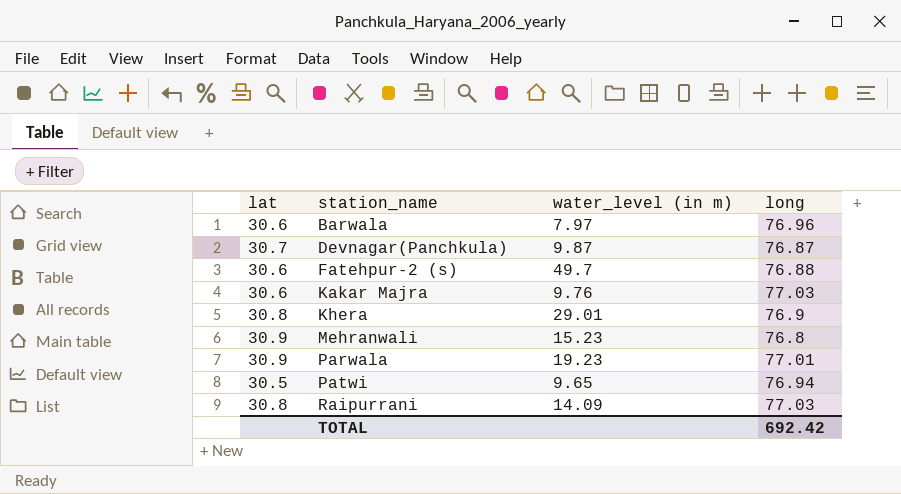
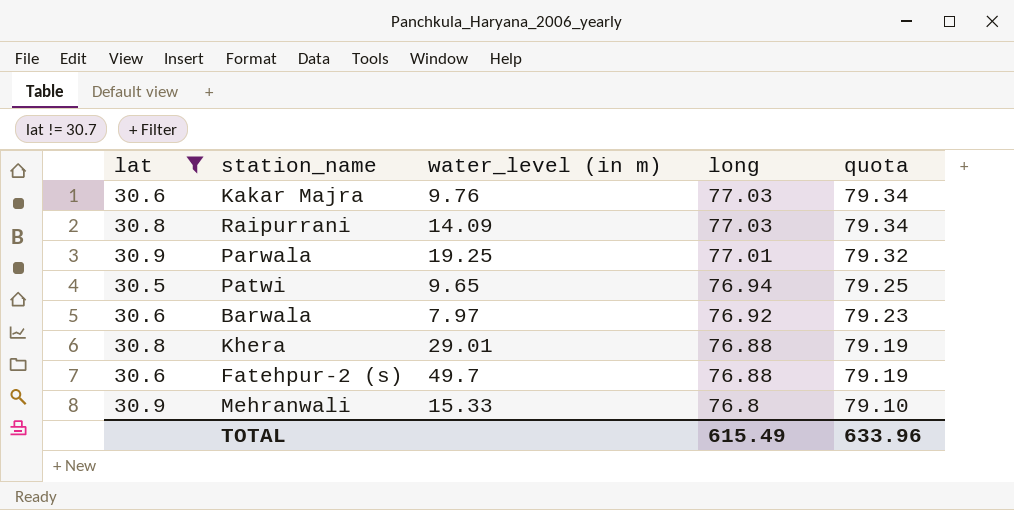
filter: none -> lat != 30.7
row order: station_name ascending -> long descending
column quota | formula: none -> [long] * 1.03
Parwala | water_level (in m): 19.23 -> 19.25
Barwala | long: 76.96 -> 76.92
Khera | long: 76.9 -> 76.88
Mehranwali | water_level (in m): 15.23 -> 15.33
TOTAL | long: 692.42 -> 615.49

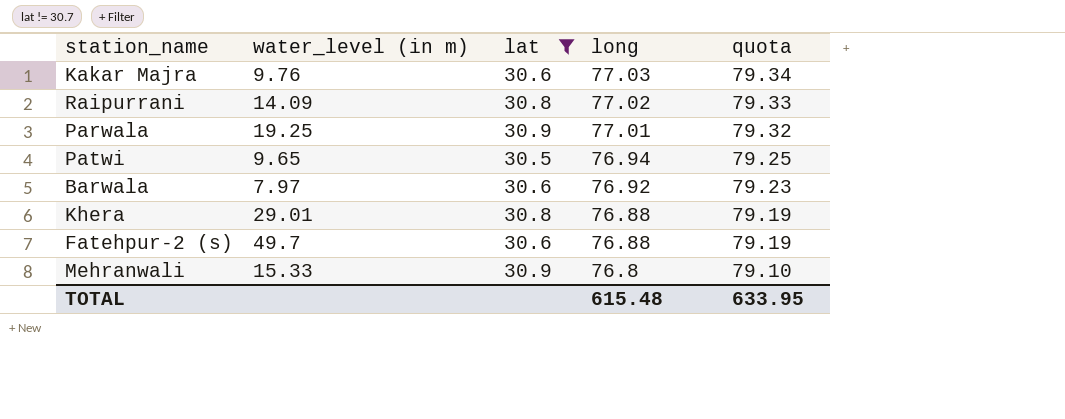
column lat | position: 1 -> 3
Raipurrani | long: 77.03 -> 77.02
Raipurrani | quota: 79.34 -> 79.33
TOTAL | long: 615.49 -> 615.48
TOTAL | quota: 633.96 -> 633.95

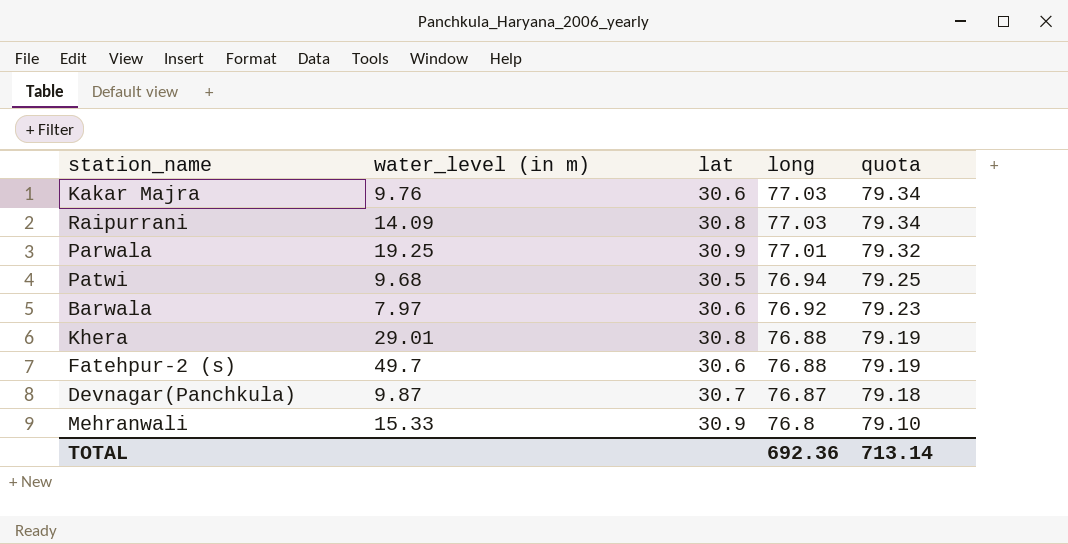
filter: lat != 30.7 -> none
Raipurrani | long: 77.02 -> 77.03
Raipurrani | quota: 79.33 -> 79.34
Patwi | water_level (in m): 9.65 -> 9.68
TOTAL | long: 615.48 -> 692.36
TOTAL | quota: 633.95 -> 713.14

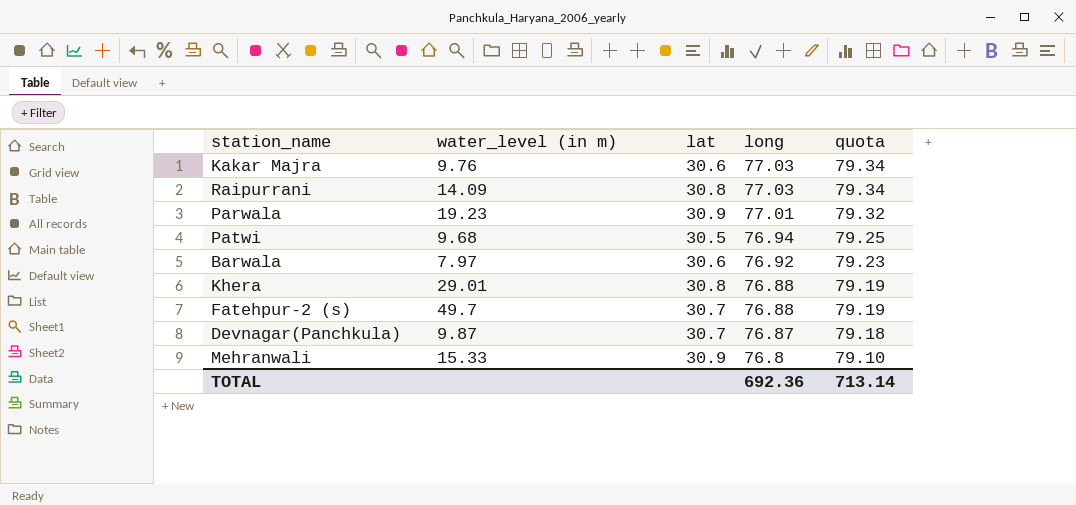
Parwala | water_level (in m): 19.25 -> 19.23
Fatehpur-2 (s) | lat: 30.6 -> 30.7

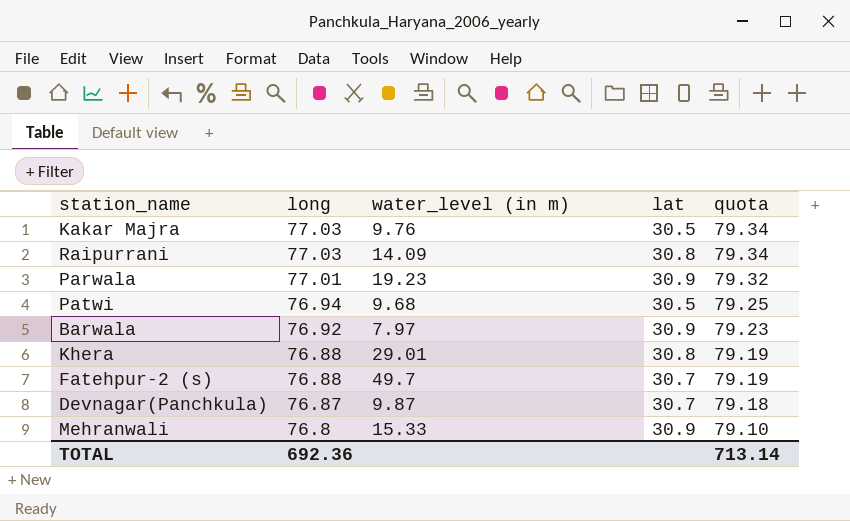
column long | position: 4 -> 2
Kakar Majra | lat: 30.6 -> 30.5
Barwala | lat: 30.6 -> 30.9

